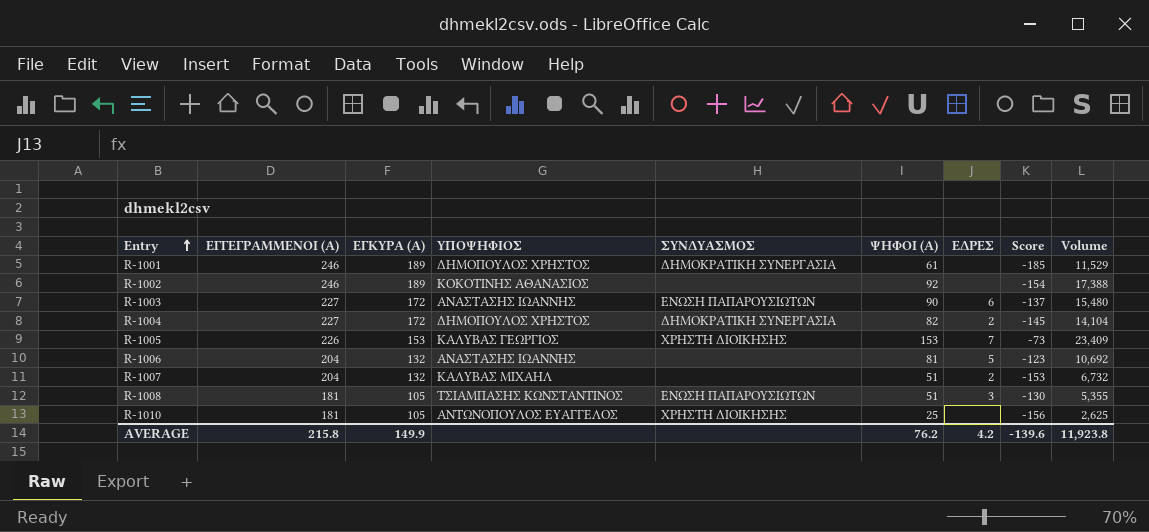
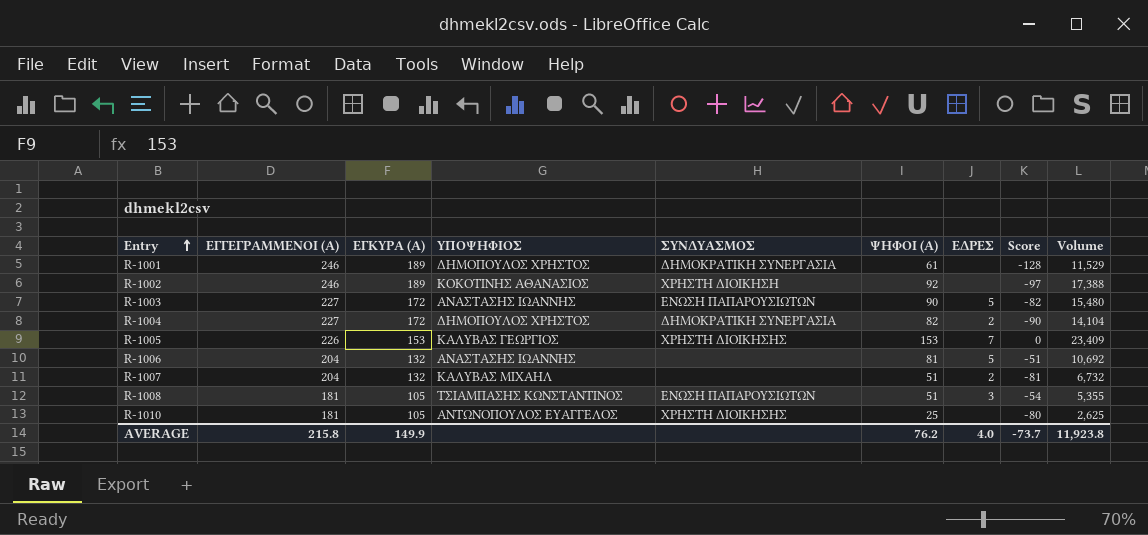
column Score | formula: [ΨΗΦΟΙ (Α)] - [ΕΓΓΕΓΡΑΜΜΕΝΟΙ (Α)] -> [ΨΗΦΟΙ (Α)] - [ΕΓΚΥΡΑ (Α)]
R-1002 | ΣΥΝΔΥΑΣΜΟΣ: none -> ΧΡΗΣΤΗ ΔΙΟΙΚΗΣΗ
R-1003 | ΕΔΡΕΣ: 6 -> 5
AVERAGE | ΕΔΡΕΣ: 4.2 -> 4.0
AVERAGE | Score: -139.6 -> -73.7

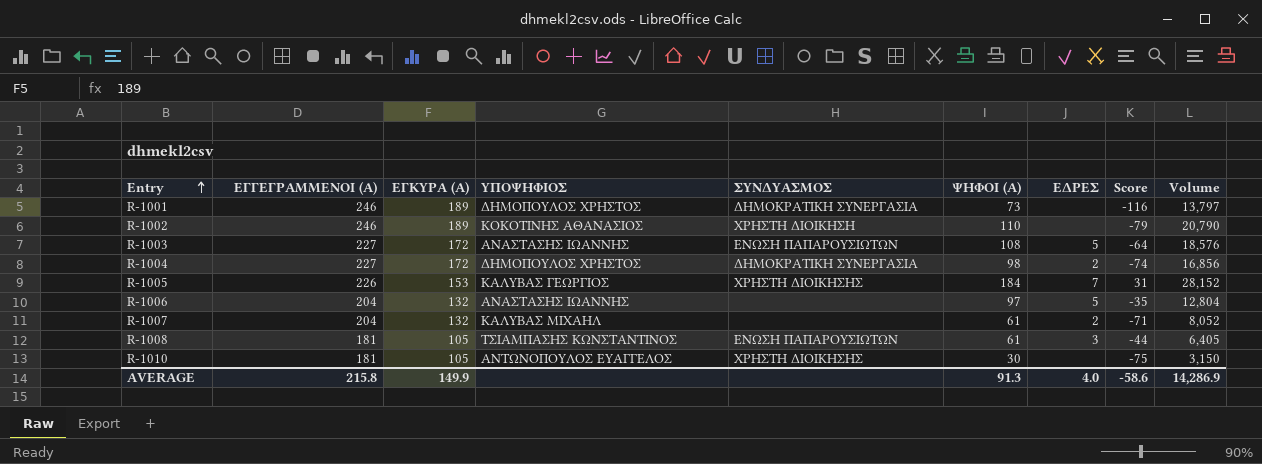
R-1001 | ΨΗΦΟΙ (Α): 61 -> 73
R-1001 | Score: -128 -> -116
R-1001 | Volume: 11,529 -> 13,797
R-1002 | ΨΗΦΟΙ (Α): 92 -> 110
R-1002 | Score: -97 -> -79
R-1002 | Volume: 17,388 -> 20,790
R-1003 | ΨΗΦΟΙ (Α): 90 -> 108
R-1003 | Score: -82 -> -64
R-1003 | Volume: 15,480 -> 18,576
R-1004 | ΨΗΦΟΙ (Α): 82 -> 98
R-1004 | Score: -90 -> -74
R-1004 | Volume: 14,104 -> 16,856
R-1005 | ΨΗΦΟΙ (Α): 153 -> 184
R-1005 | Score: 0 -> 31
R-1005 | Volume: 23,409 -> 28,152
R-1006 | ΨΗΦΟΙ (Α): 81 -> 97
R-1006 | Score: -51 -> -35
R-1006 | Volume: 10,692 -> 12,804
R-1007 | ΨΗΦΟΙ (Α): 51 -> 61
R-1007 | Score: -81 -> -71
R-1007 | Volume: 6,732 -> 8,052
R-1008 | ΨΗΦΟΙ (Α): 51 -> 61
R-1008 | Score: -54 -> -44
R-1008 | Volume: 5,355 -> 6,405
R-1010 | ΨΗΦΟΙ (Α): 25 -> 30
R-1010 | Score: -80 -> -75
R-1010 | Volume: 2,625 -> 3,150
AVERAGE | ΨΗΦΟΙ (Α): 76.2 -> 91.3
AVERAGE | Score: -73.7 -> -58.6
AVERAGE | Volume: 11,923.8 -> 14,286.9

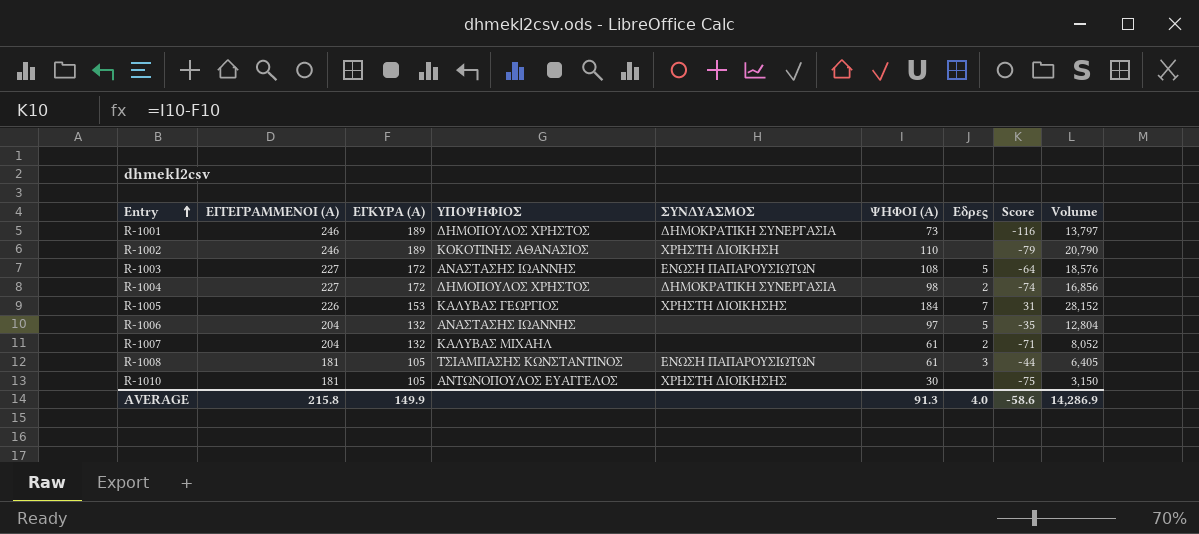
column name: ΕΔΡΕΣ -> Εδρες

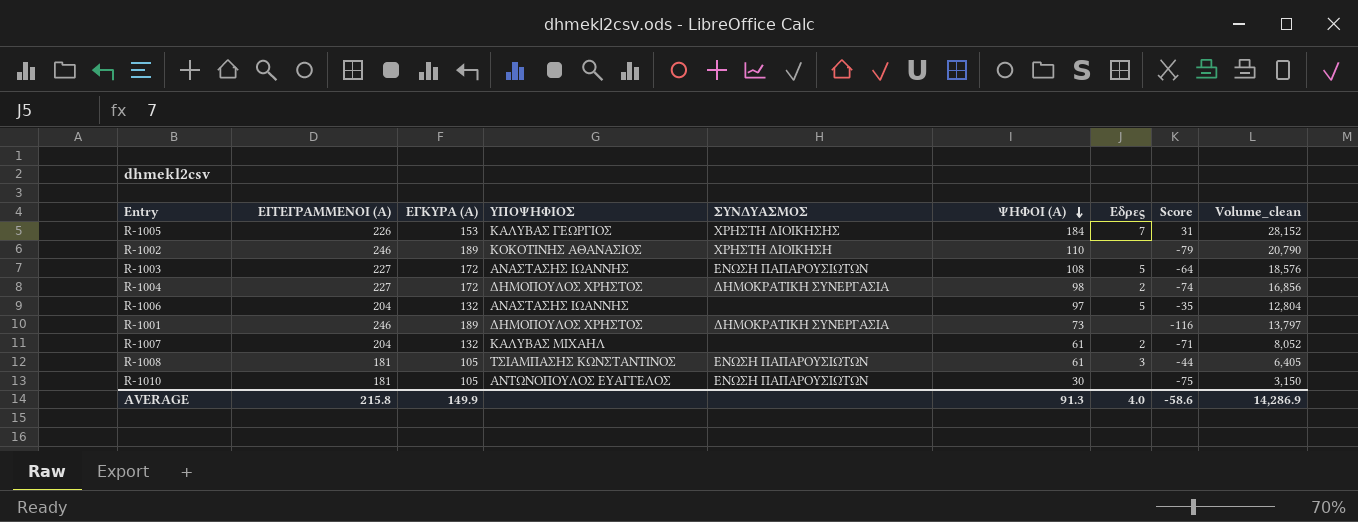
row order: Entry ascending -> ΨΗΦΟΙ (Α) descending
column name: Volume -> Volume_clean
R-1010 | ΣΥΝΔΥΑΣΜΟΣ: ΧΡΗΣΤΗ ΔΙΟΙΚΗΣΗΣ -> ΕΝΩΣΗ ΠΑΠΑΡΟΥΣΙΩΤΩΝ

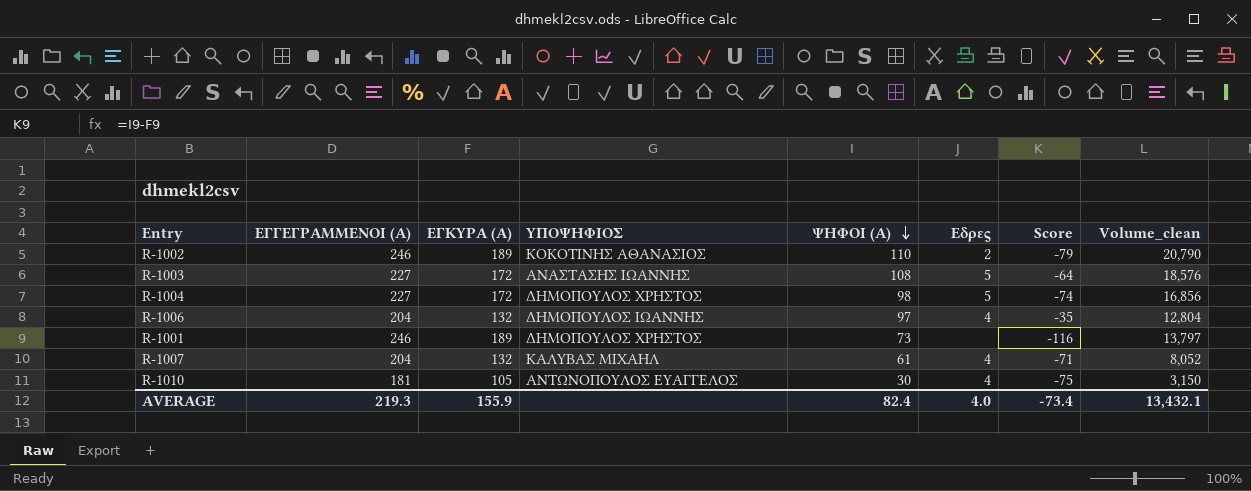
column ΣΥΝΔΥΑΣΜΟΣ | position: 5 -> none
row R-1005: 226 | 153 | ΚΑΛΥΒΑΣ ΓΕΩΡΓΙΟΣ | ΧΡΗΣΤΗ ΔΙΟΙΚΗΣΗΣ | 184 | 7 | 31 | 28,152 -> none
row R-1008: 181 | 105 | ΤΣΙΑΜΠΑΣΗΣ ΚΩΝΣΤΑΝΤΙΝΟΣ | ΕΝΩΣΗ ΠΑΠΑΡΟΥΣΙΩΤΩΝ | 61 | 3 | -44 | 6,405 -> none
R-1002 | Εδρες: none -> 2
R-1004 | Εδρες: 2 -> 5
R-1006 | ΥΠΟΨΗΦΙΟΣ: ΑΝΑΣΤΑΣΗΣ ΙΩΑΝΝΗΣ -> ΔΗΜΟΠΟΥΛΟΣ ΙΩΑΝΝΗΣ
R-1006 | Εδρες: 5 -> 4
R-1007 | Εδρες: 2 -> 4
R-1010 | Εδρες: none -> 4
AVERAGE | ΕΓΓΕΓΡΑΜΜΕΝΟΙ (Α): 215.8 -> 219.3
AVERAGE | ΕΓΚΥΡΑ (Α): 149.9 -> 155.9
AVERAGE | ΨΗΦΟΙ (Α): 91.3 -> 82.4
AVERAGE | Score: -58.6 -> -73.4
AVERAGE | Volume_clean: 14,286.9 -> 13,432.1

